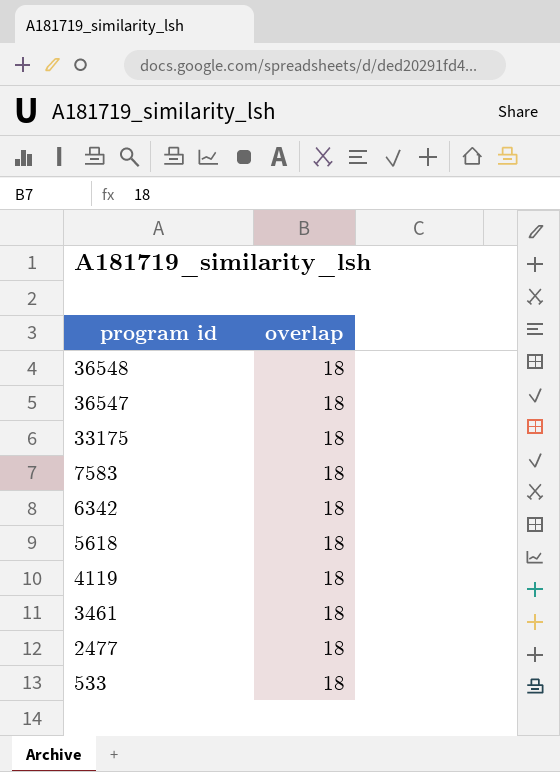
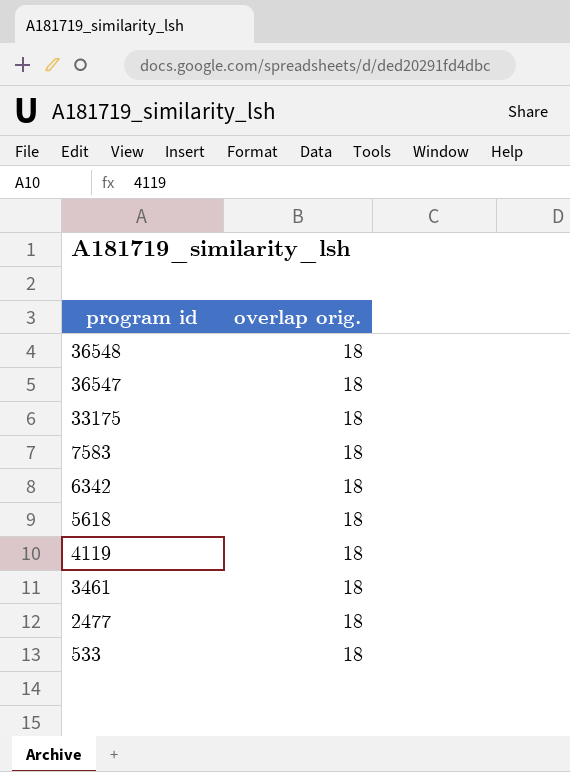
column name: overlap -> overlap orig.

